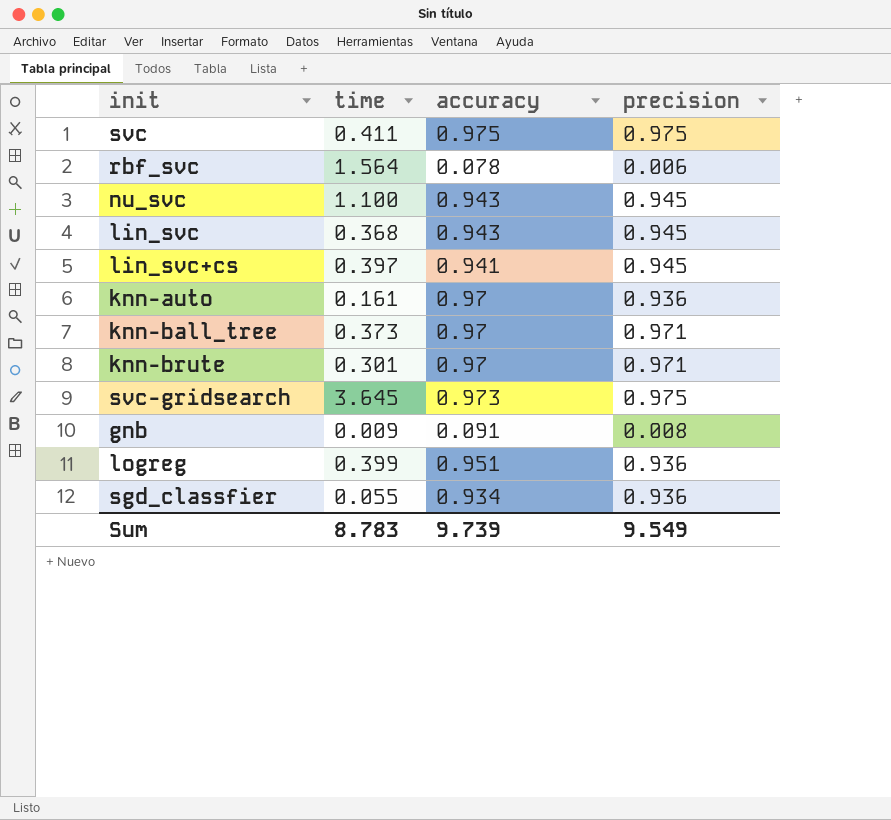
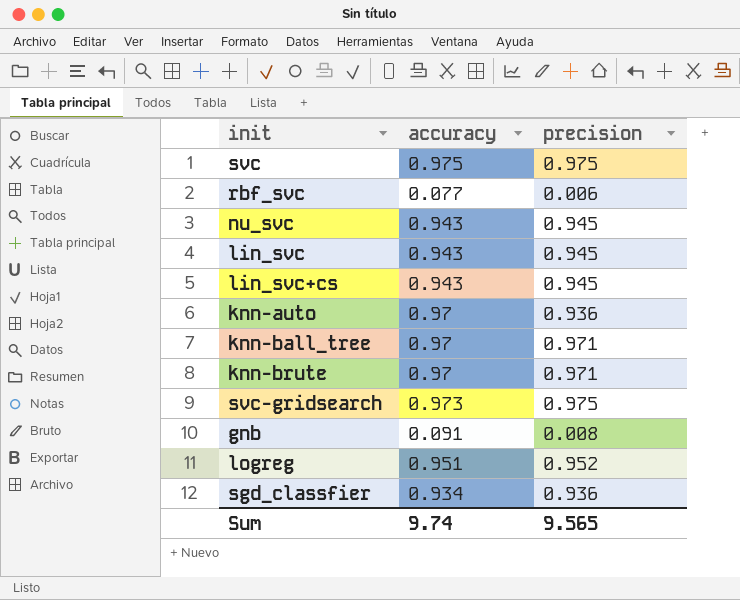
column time | position: 2 -> none
rbf_svc | accuracy: 0.078 -> 0.077
lin_svc+cs | accuracy: 0.941 -> 0.943
logreg | precision: 0.936 -> 0.952
Sum | accuracy: 9.739 -> 9.74
Sum | precision: 9.549 -> 9.565

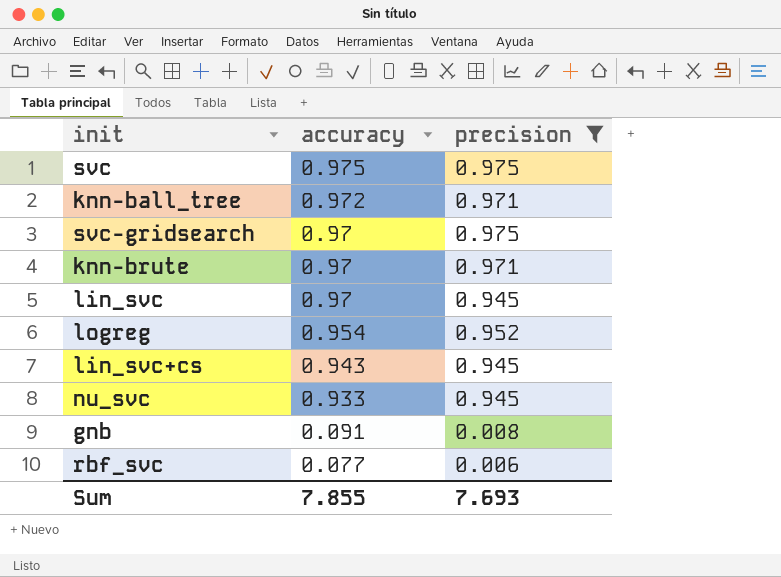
filter: none -> precision != 0.936
row order: none -> accuracy descending
knn-ball_tree | accuracy: 0.97 -> 0.972
svc-gridsearch | accuracy: 0.973 -> 0.97
lin_svc | accuracy: 0.943 -> 0.97
logreg | accuracy: 0.951 -> 0.954
nu_svc | accuracy: 0.943 -> 0.933
Sum | accuracy: 9.74 -> 7.855
Sum | precision: 9.565 -> 7.693

